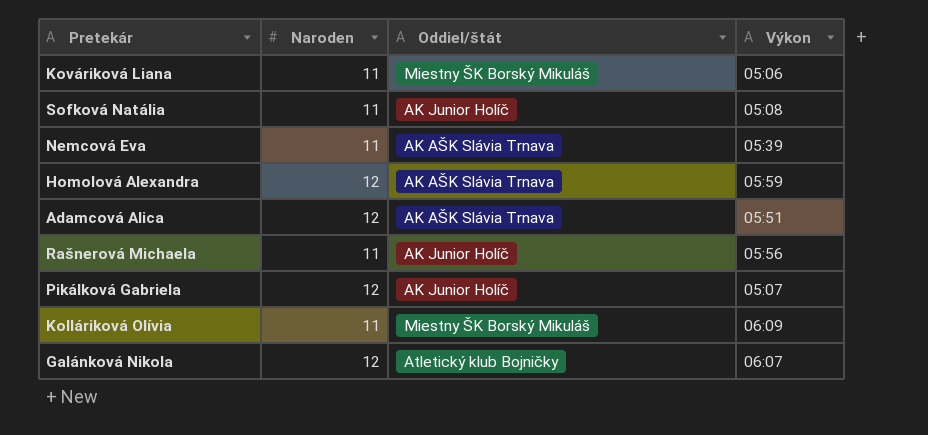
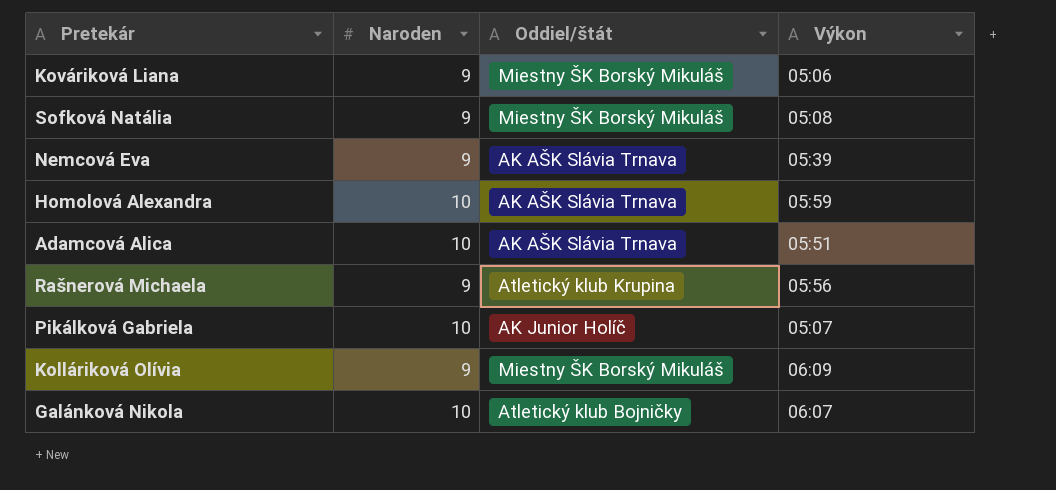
Kováriková Liana | Naroden: 11 -> 9
Sofková Natália | Naroden: 11 -> 9
Sofková Natália | Oddiel/štát: AK Junior Holíč -> Miestny ŠK Borský Mikuláš
Nemcová Eva | Naroden: 11 -> 9
Homolová Alexandra | Naroden: 12 -> 10
Adamcová Alica | Naroden: 12 -> 10
Rašnerová Michaela | Naroden: 11 -> 9
Rašnerová Michaela | Oddiel/štát: AK Junior Holíč -> Atletický klub Krupina
Pikálková Gabriela | Naroden: 12 -> 10
Kolláriková Olívia | Naroden: 11 -> 9
Galánková Nikola | Naroden: 12 -> 10

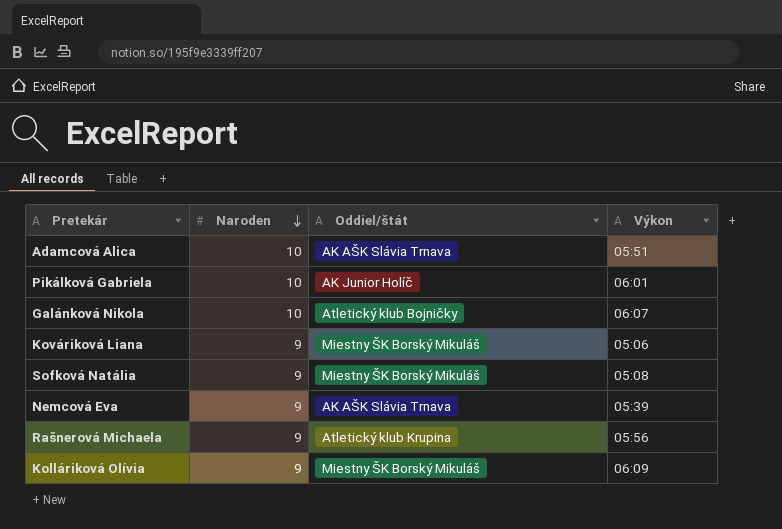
row order: none -> Naroden descending
row Homolová Alexandra: 10 | AK AŠK Slávia Trnava | 05:59 -> none
Pikálková Gabriela | Výkon: 05:07 -> 06:01

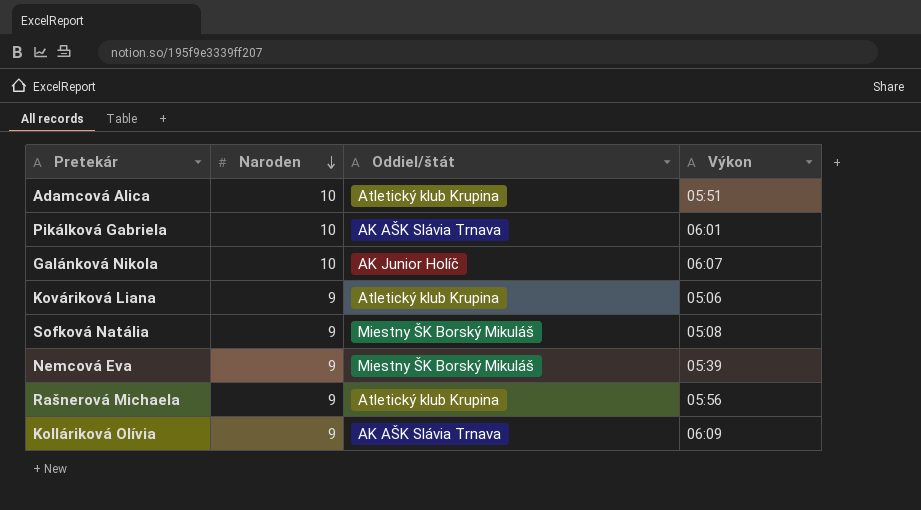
Adamcová Alica | Oddiel/štát: AK AŠK Slávia Trnava -> Atletický klub Krupina
Pikálková Gabriela | Oddiel/štát: AK Junior Holíč -> AK AŠK Slávia Trnava
Galánková Nikola | Oddiel/štát: Atletický klub Bojničky -> AK Junior Holíč
Kováriková Liana | Oddiel/štát: Miestny ŠK Borský Mikuláš -> Atletický klub Krupina
Nemcová Eva | Oddiel/štát: AK AŠK Slávia Trnava -> Miestny ŠK Borský Mikuláš
Kolláriková Olívia | Oddiel/štát: Miestny ŠK Borský Mikuláš -> AK AŠK Slávia Trnava

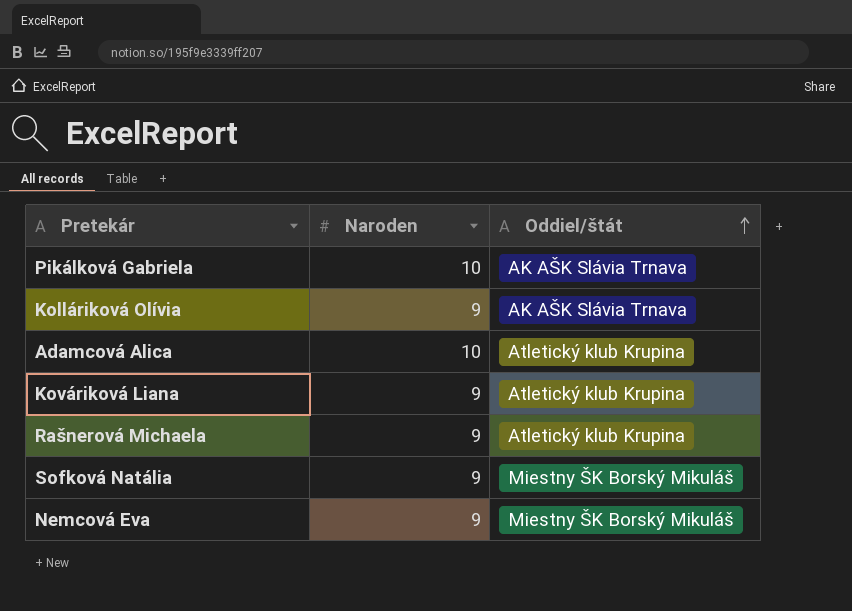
row order: Naroden descending -> Oddiel/štát ascending
column Výkon | position: 4 -> none
row Galánková Nikola: 10 | AK Junior Holíč | 06:07 -> none

